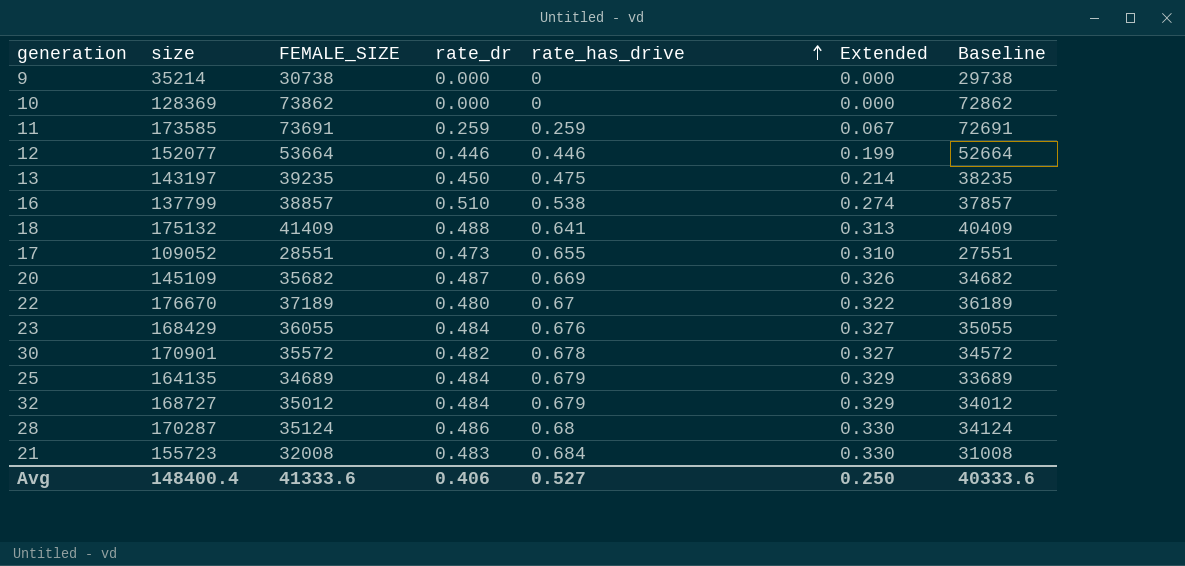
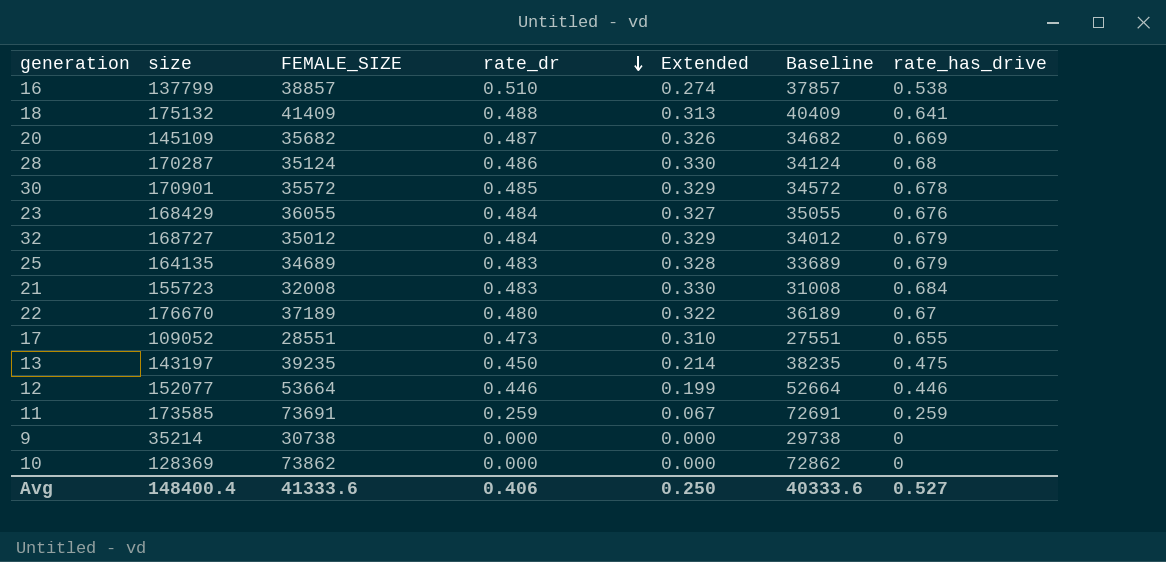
row order: rate_has_drive ascending -> rate_dr descending
column rate_has_drive | position: 5 -> 7
30 | rate_dr: 0.482 -> 0.485
30 | Extended: 0.327 -> 0.329
25 | rate_dr: 0.484 -> 0.483
25 | Extended: 0.329 -> 0.328

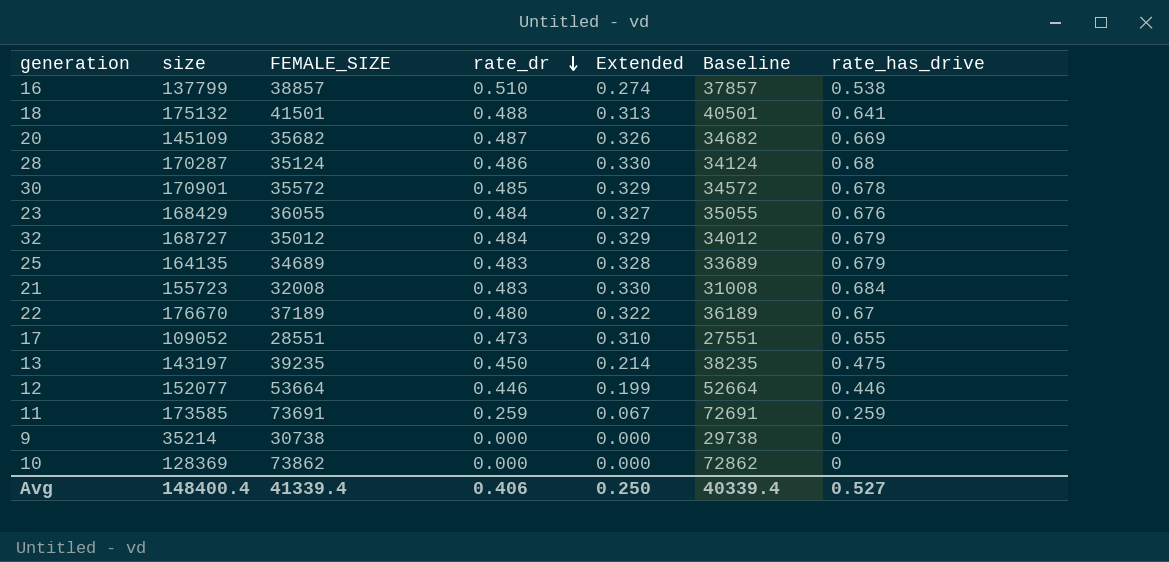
18 | FEMALE_SIZE: 41409 -> 41501
18 | Baseline: 40409 -> 40501
Avg | FEMALE_SIZE: 41333.6 -> 41339.4
Avg | Baseline: 40333.6 -> 40339.4

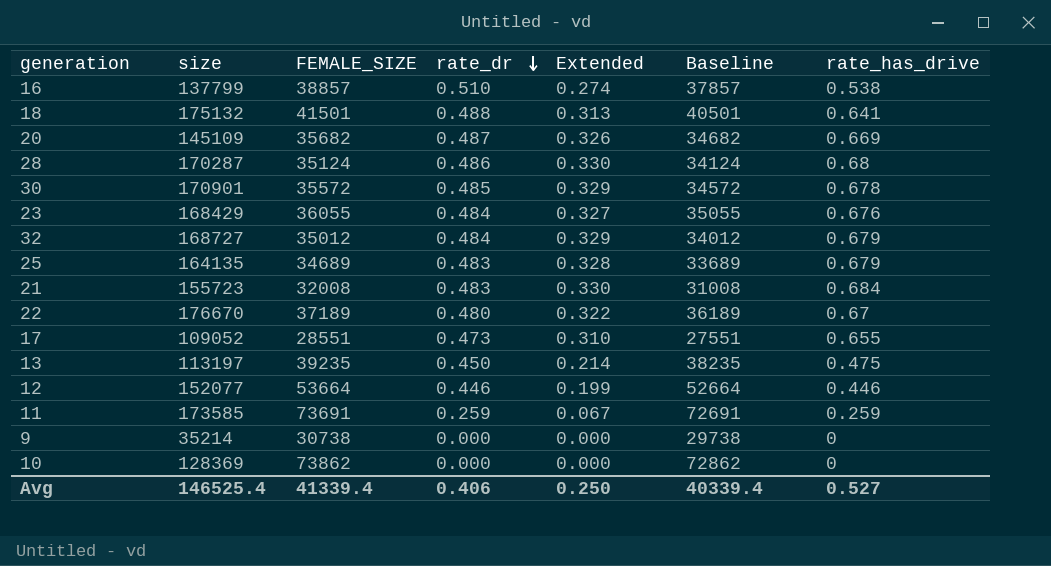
13 | size: 143197 -> 113197
Avg | size: 148400.4 -> 146525.4

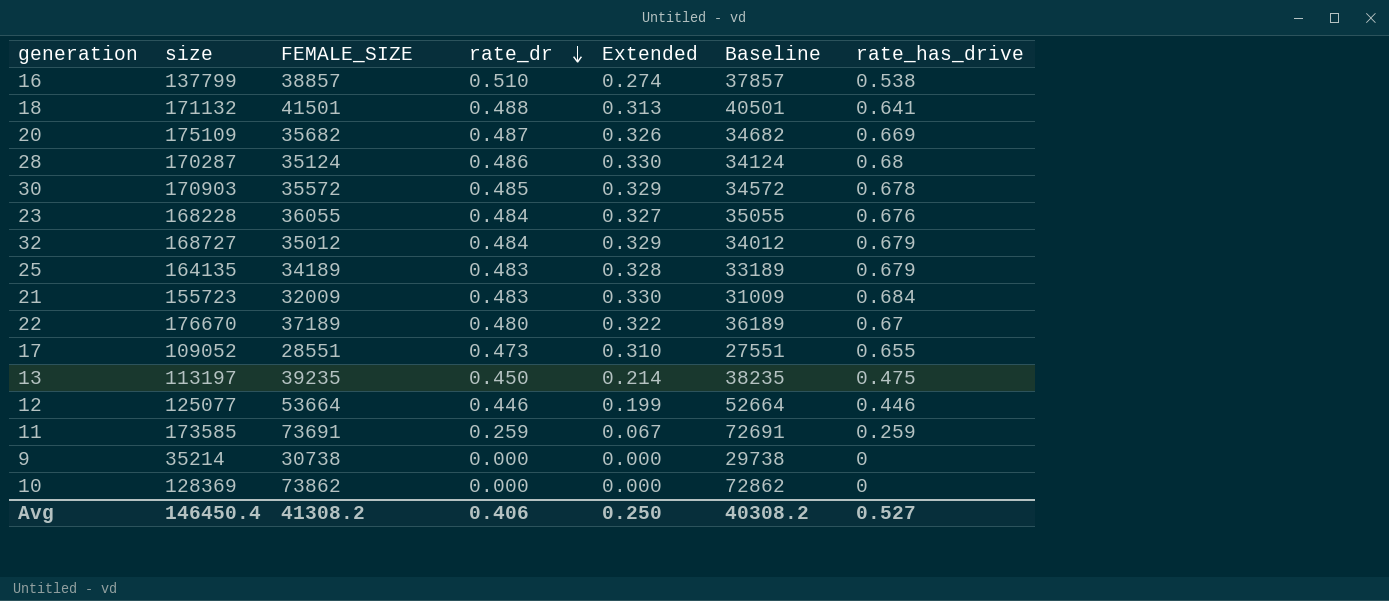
18 | size: 175132 -> 171132
20 | size: 145109 -> 175109
30 | size: 170901 -> 170903
23 | size: 168429 -> 168228
25 | FEMALE_SIZE: 34689 -> 34189
25 | Baseline: 33689 -> 33189
21 | FEMALE_SIZE: 32008 -> 32009
21 | Baseline: 31008 -> 31009
12 | size: 152077 -> 125077
Avg | size: 146525.4 -> 146450.4
Avg | FEMALE_SIZE: 41339.4 -> 41308.2
Avg | Baseline: 40339.4 -> 40308.2

